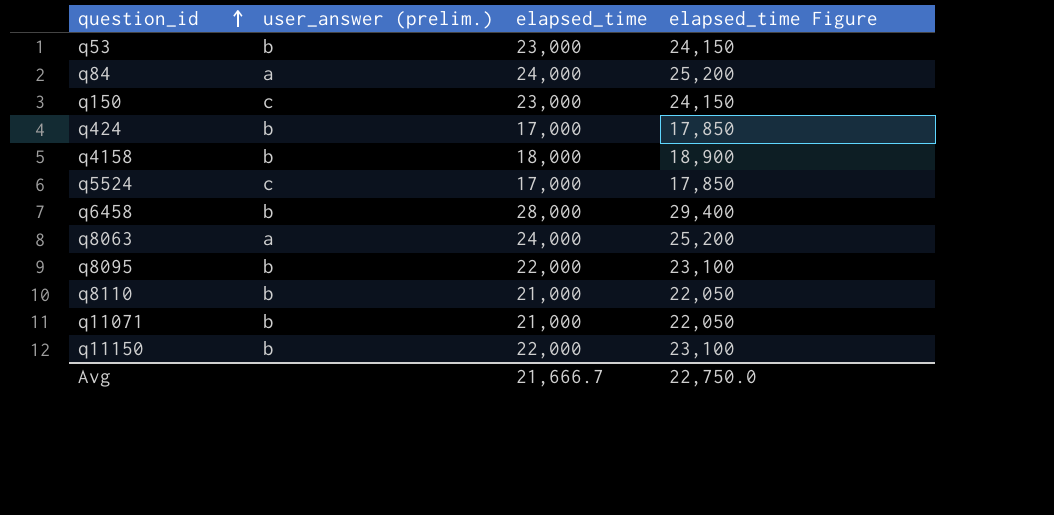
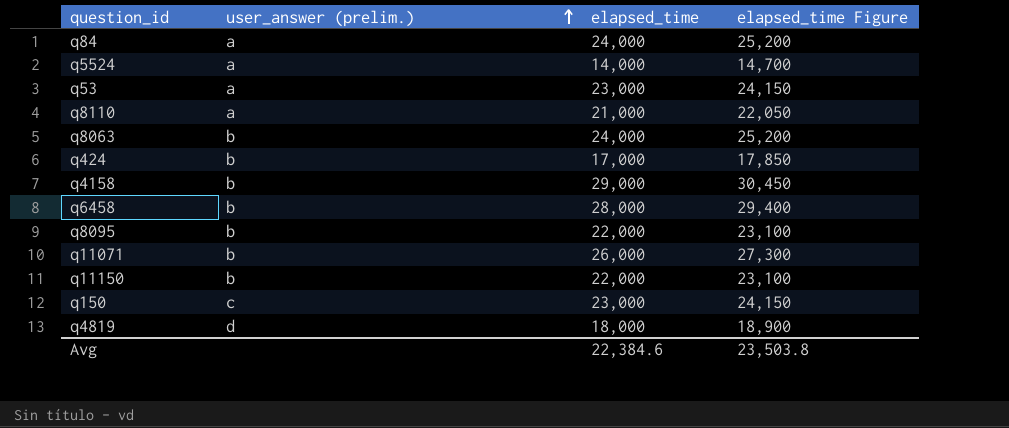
row order: question_id ascending -> user_answer (prelim.) ascending
q5524 | user_answer (prelim.): c -> a
q5524 | elapsed_time: 17,000 -> 14,000
q5524 | elapsed_time Figure: 17,850 -> 14,700
q53 | user_answer (prelim.): b -> a
q8110 | user_answer (prelim.): b -> a
q8063 | user_answer (prelim.): a -> b
q4158 | elapsed_time: 18,000 -> 29,000
q4158 | elapsed_time Figure: 18,900 -> 30,450
q11071 | elapsed_time: 21,000 -> 26,000
q11071 | elapsed_time Figure: 22,050 -> 27,300
row q4819: none -> d | 18,000 | 18,900
Avg | elapsed_time: 21,666.7 -> 22,384.6
Avg | elapsed_time Figure: 22,750.0 -> 23,503.8

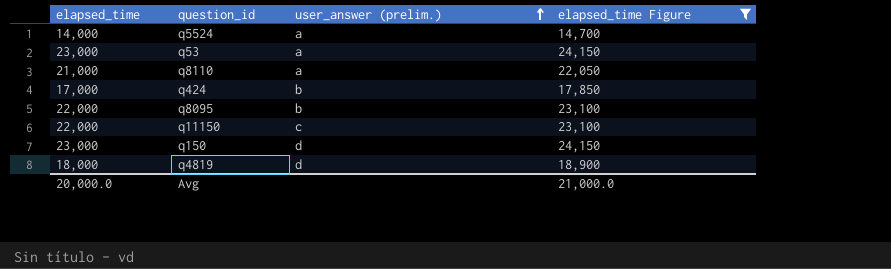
filter: none -> elapsed_time Figure <= 24,150
column elapsed_time | position: 3 -> 1
q11150 | user_answer (prelim.): b -> c
q150 | user_answer (prelim.): c -> d
Avg | elapsed_time: 22,384.6 -> 20,000.0
Avg | elapsed_time Figure: 23,503.8 -> 21,000.0

